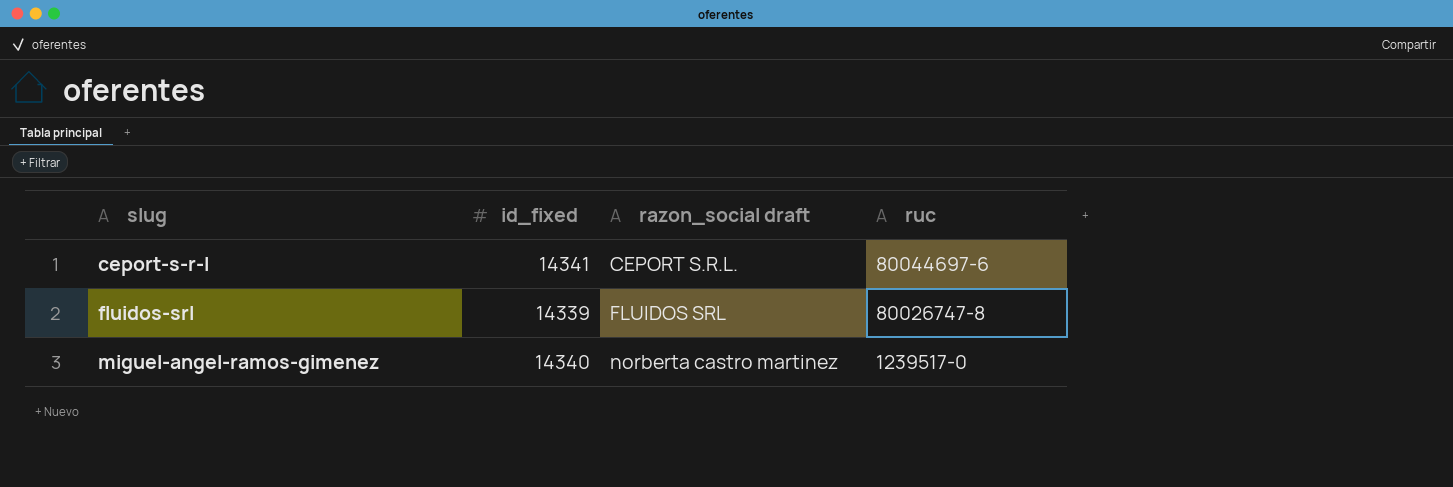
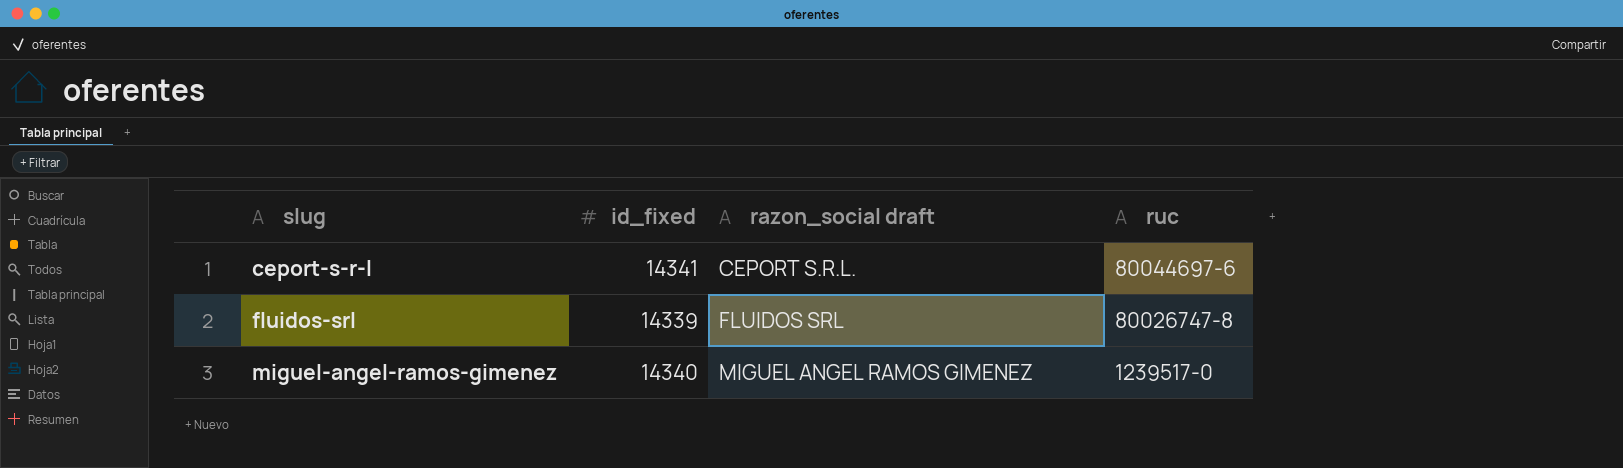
miguel-angel-ramos-gimenez | razon_social draft: norberta castro martinez -> MIGUEL ANGEL RAMOS GIMENEZ

